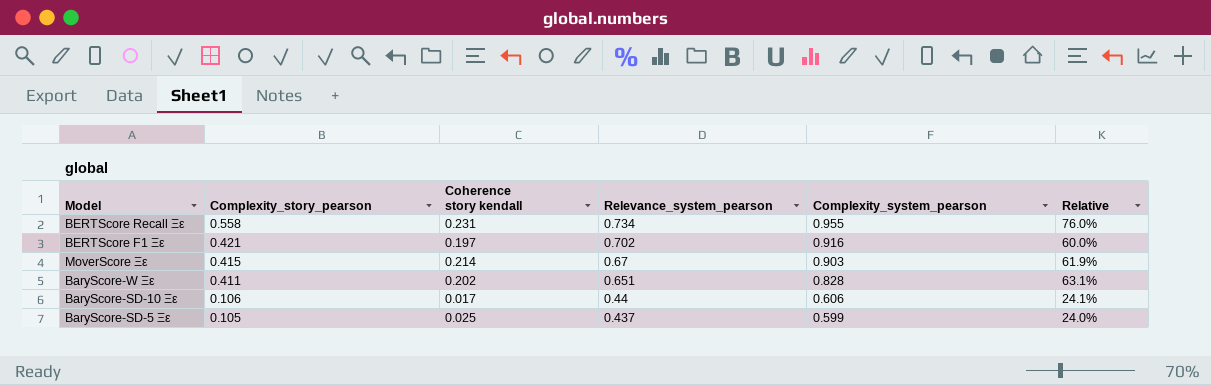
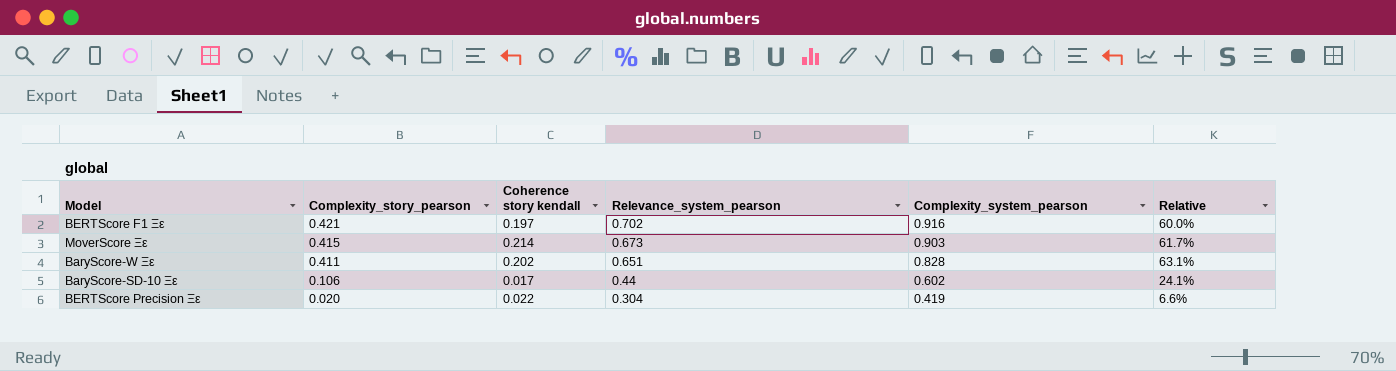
row BERTScore Recall Ξε: 0.558 | 0.231 | 0.734 | 0.955 | 76.0% -> none
row BaryScore-SD-5 Ξε: 0.105 | 0.025 | 0.437 | 0.599 | 24.0% -> none
MoverScore Ξε | Relevance_system_pearson: 0.67 -> 0.673
MoverScore Ξε | Relative: 61.9% -> 61.7%
BaryScore-SD-10 Ξε | Complexity_system_pearson: 0.606 -> 0.602
row BERTScore Precision Ξε: none -> 0.020 | 0.022 | 0.304 | 0.419 | 6.6%

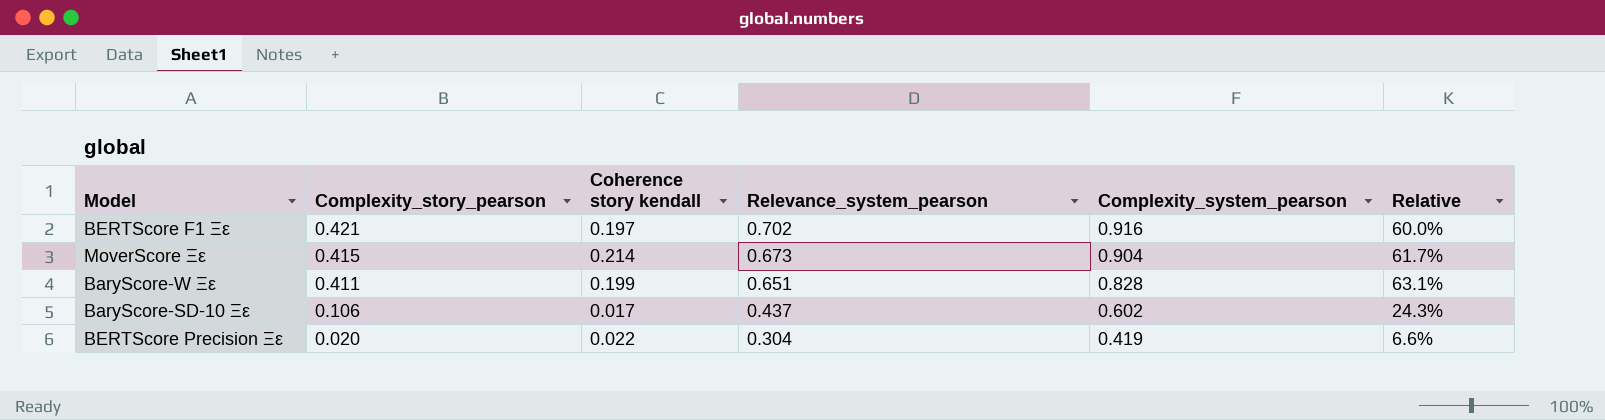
MoverScore Ξε | Complexity_system_pearson: 0.903 -> 0.904
BaryScore-W Ξε | Coherence story kendall: 0.202 -> 0.199
BaryScore-SD-10 Ξε | Relevance_system_pearson: 0.44 -> 0.437
BaryScore-SD-10 Ξε | Relative: 24.1% -> 24.3%

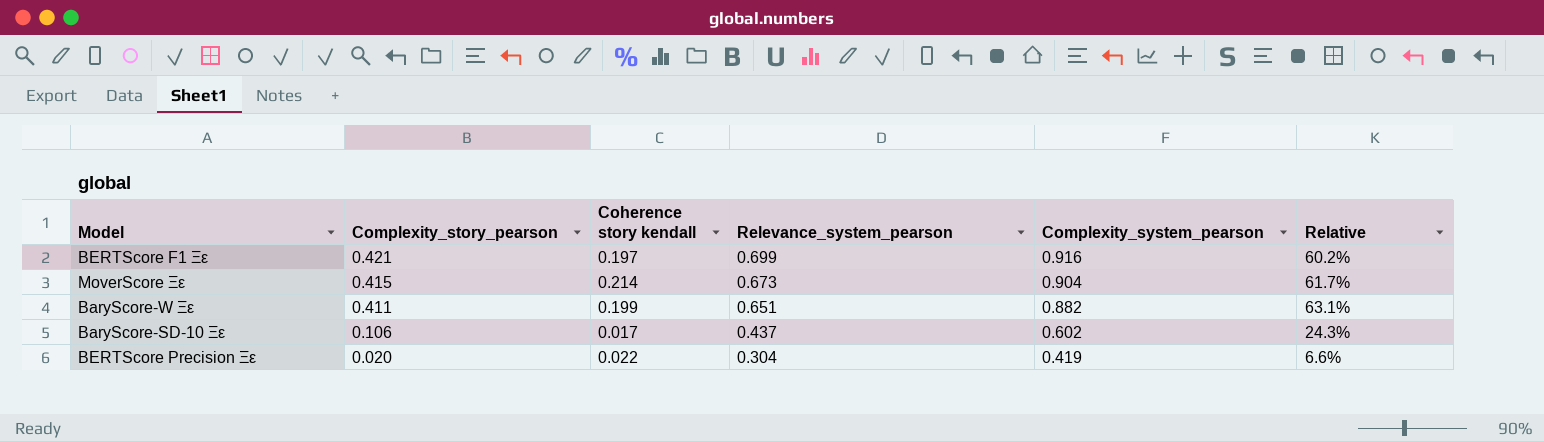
BERTScore F1 Ξε | Relevance_system_pearson: 0.702 -> 0.699
BERTScore F1 Ξε | Relative: 60.0% -> 60.2%
BaryScore-W Ξε | Complexity_system_pearson: 0.828 -> 0.882

